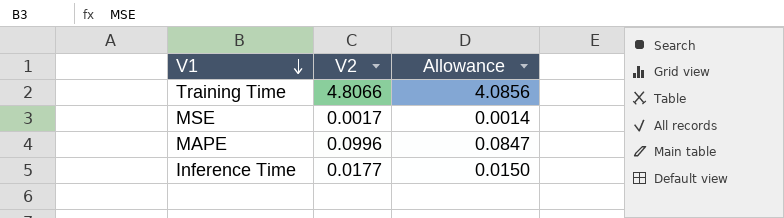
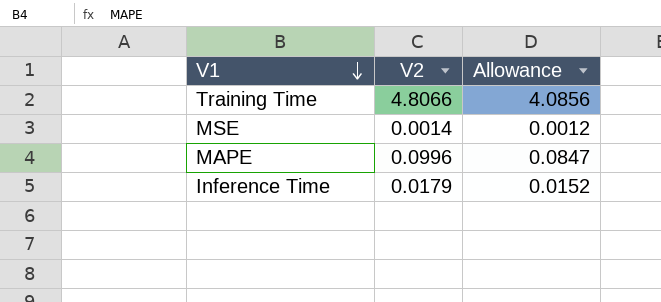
MSE | V2: 0.0017 -> 0.0014
MSE | Allowance: 0.0014 -> 0.0012
Inference Time | V2: 0.0177 -> 0.0179
Inference Time | Allowance: 0.0150 -> 0.0152

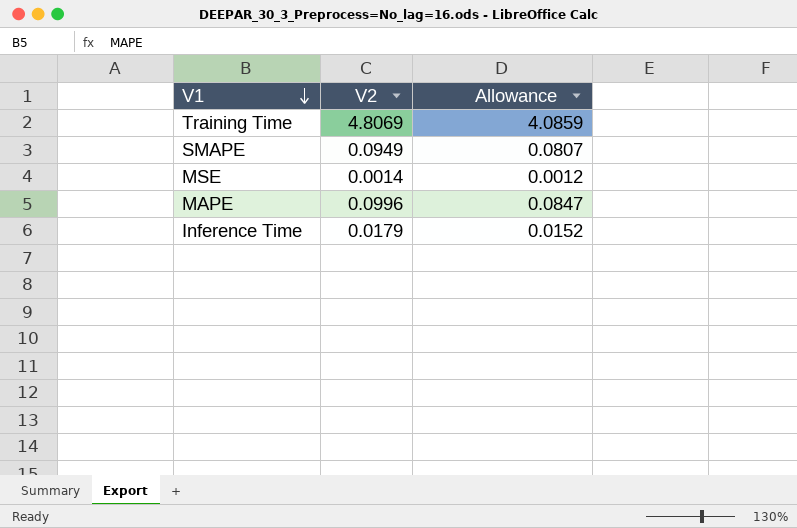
Training Time | V2: 4.8066 -> 4.8069
Training Time | Allowance: 4.0856 -> 4.0859
row SMAPE: none -> 0.0949 | 0.0807

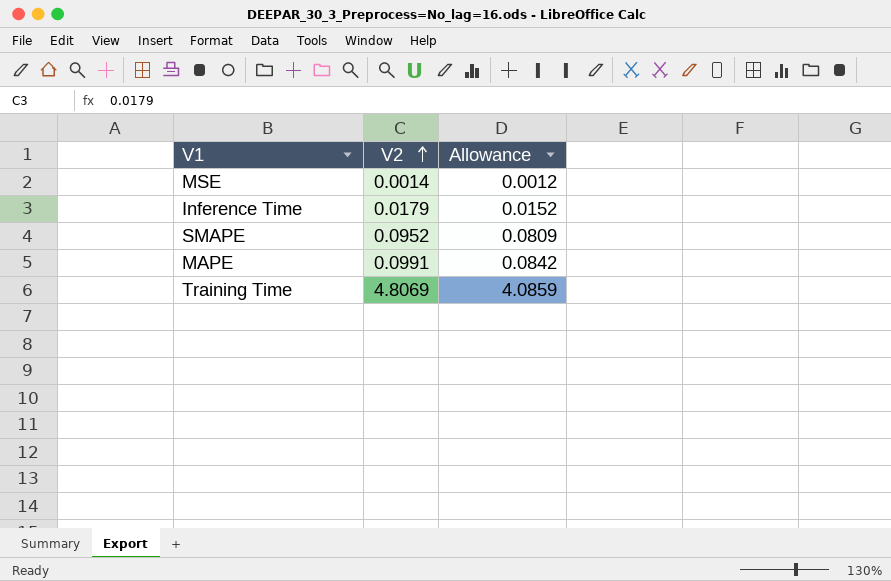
row order: V1 descending -> V2 ascending
SMAPE | V2: 0.0949 -> 0.0952
SMAPE | Allowance: 0.0807 -> 0.0809
MAPE | V2: 0.0996 -> 0.0991
MAPE | Allowance: 0.0847 -> 0.0842

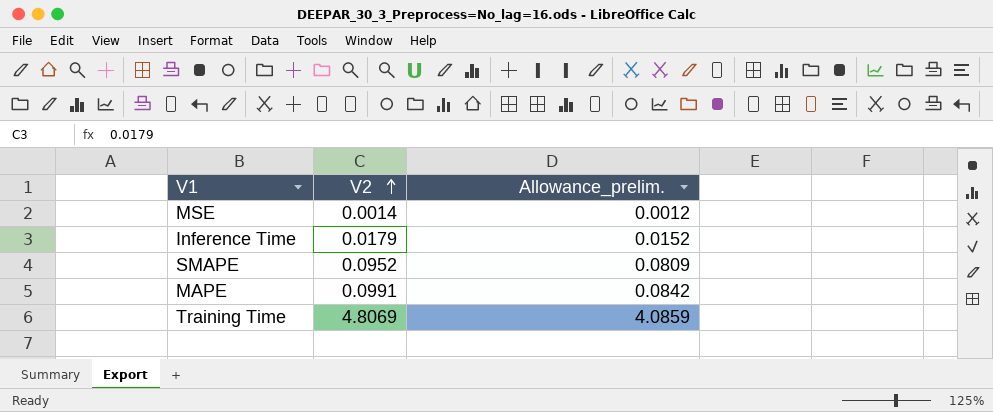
column name: Allowance -> Allowance_prelim.

